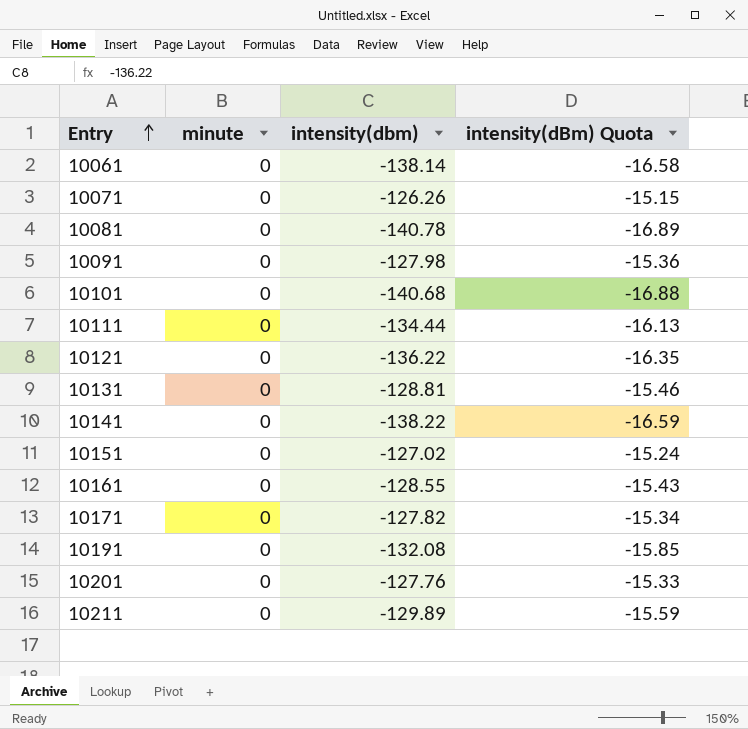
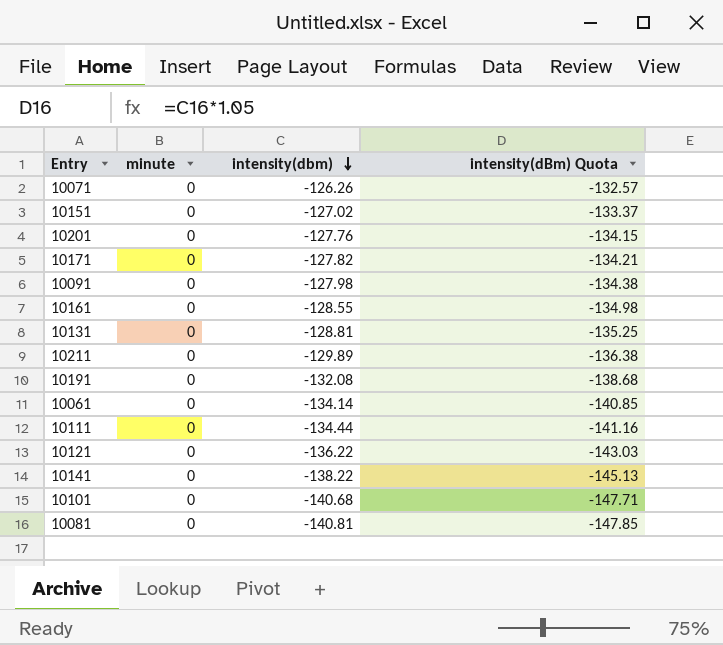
row order: Entry ascending -> intensity(dbm) descending
column intensity(dBm) Quota | formula: [intensity(dbm)] * 0.12 -> [intensity(dbm)] * 1.05
10061 | intensity(dbm): -138.14 -> -134.14
10081 | intensity(dbm): -140.78 -> -140.81

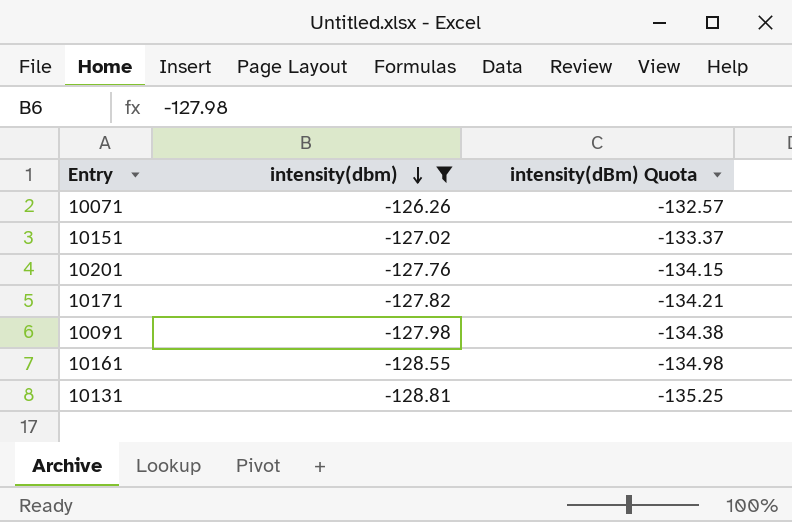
filter: none -> intensity(dbm) >= -128.81
column minute | position: 2 -> none

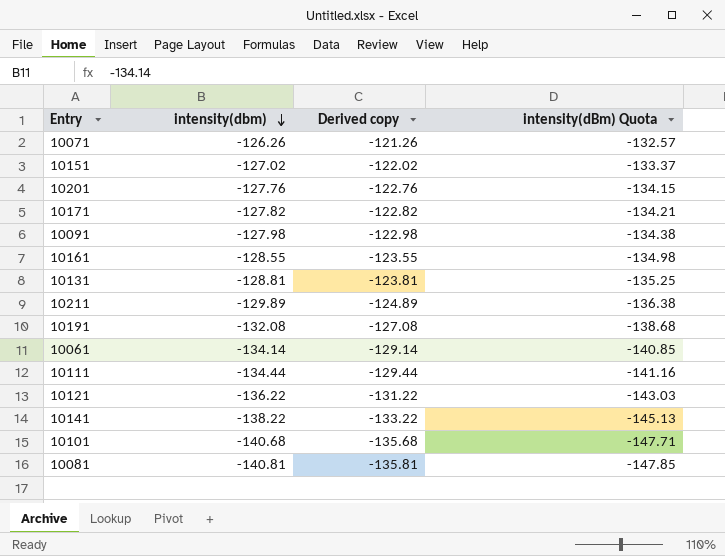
filter: intensity(dbm) >= -128.81 -> none
column Derived copy | formula: none -> [intensity(dbm)] + 5

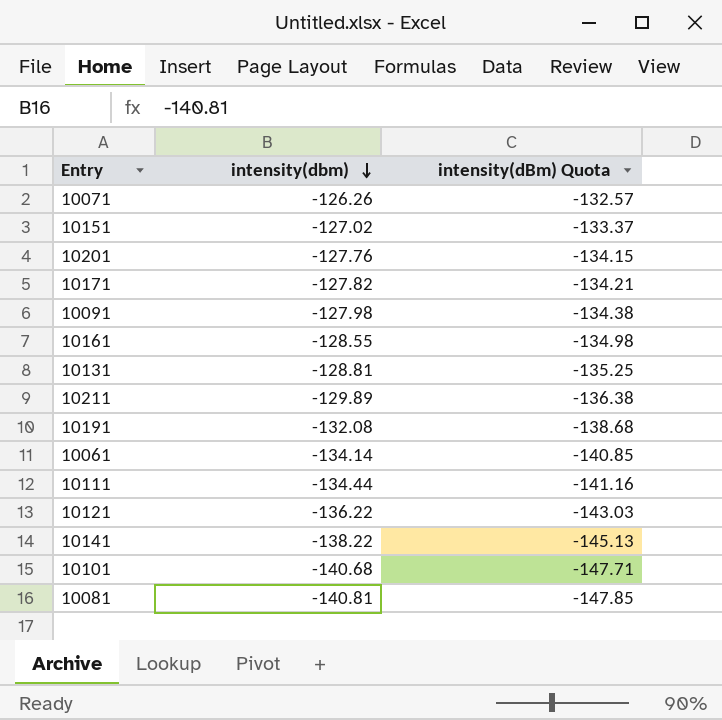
column Derived copy | formula: [intensity(dbm)] + 5 -> none

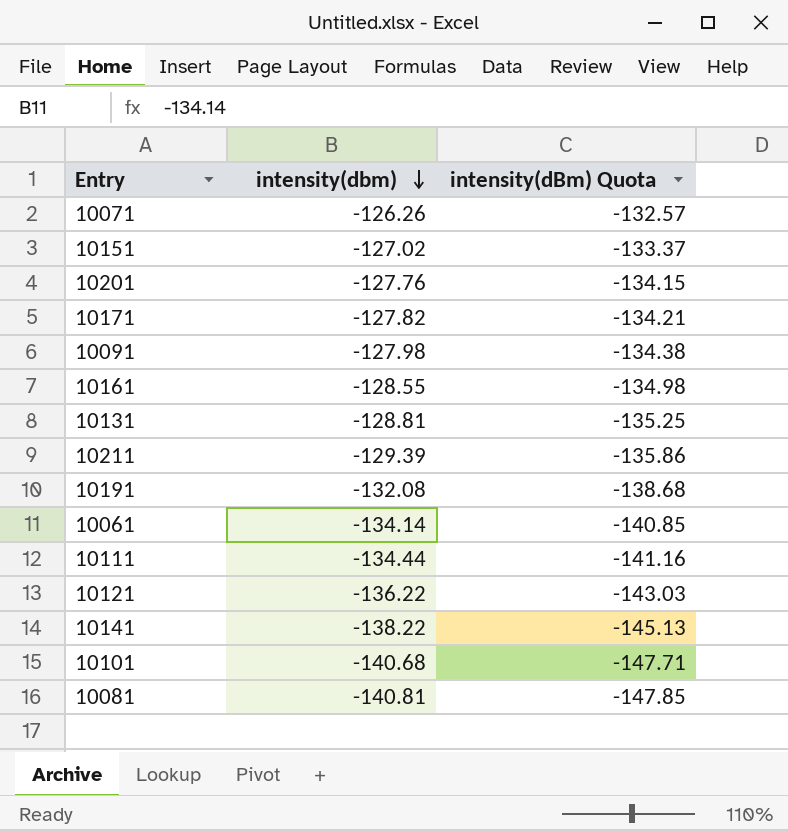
10211 | intensity(dbm): -129.89 -> -129.39
10211 | intensity(dBm) Quota: -136.38 -> -135.86

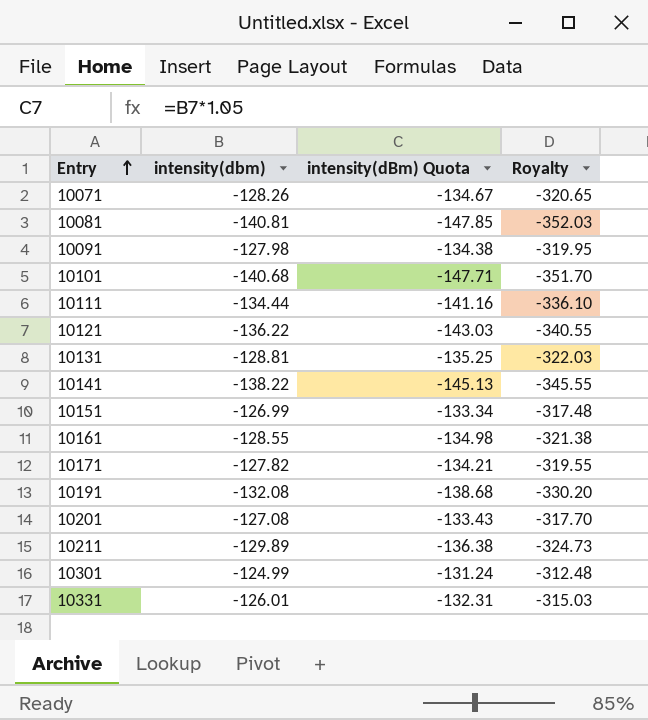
row order: intensity(dbm) descending -> Entry ascending
column Royalty | formula: none -> [intensity(dbm)] * 2.5
row 10061: -134.14 | -140.85 -> none
10071 | intensity(dbm): -126.26 -> -128.26
10071 | intensity(dBm) Quota: -132.57 -> -134.67
10151 | intensity(dbm): -127.02 -> -126.99
10151 | intensity(dBm) Quota: -133.37 -> -133.34
10201 | intensity(dbm): -127.76 -> -127.08
10201 | intensity(dBm) Quota: -134.15 -> -133.43
10211 | intensity(dbm): -129.39 -> -129.89
10211 | intensity(dBm) Quota: -135.86 -> -136.38
row 10301: none -> -124.99 | -131.24 | -312.48
row 10331: none -> -126.01 | -132.31 | -315.03

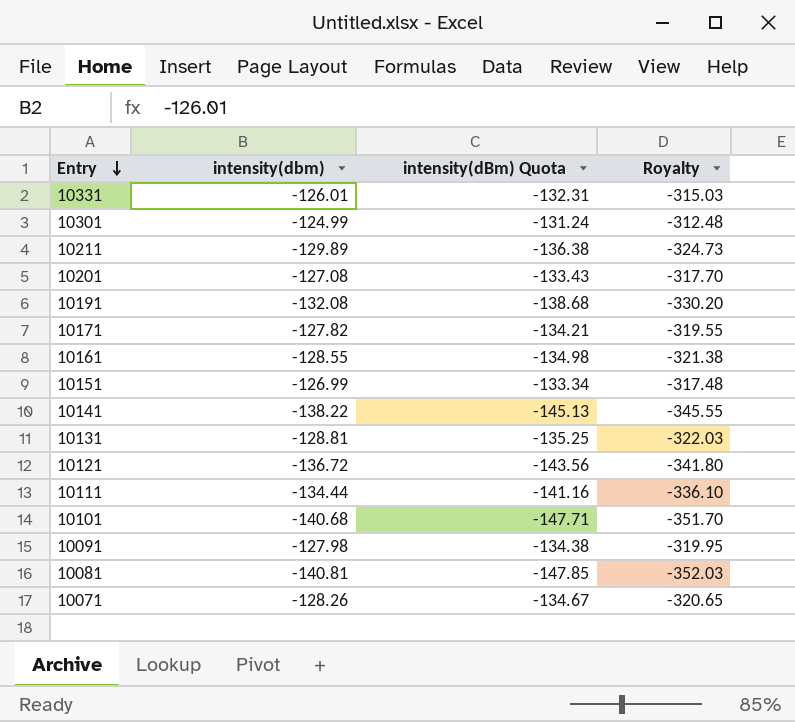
row order: Entry ascending -> Entry descending
10121 | intensity(dbm): -136.22 -> -136.72
10121 | intensity(dBm) Quota: -143.03 -> -143.56
10121 | Royalty: -340.55 -> -341.80

